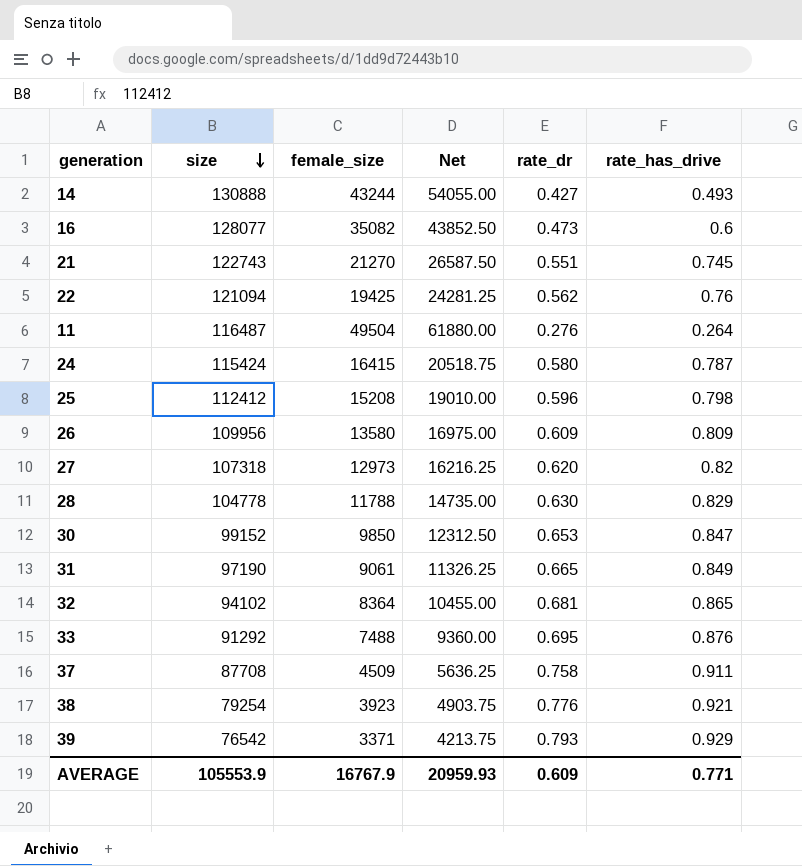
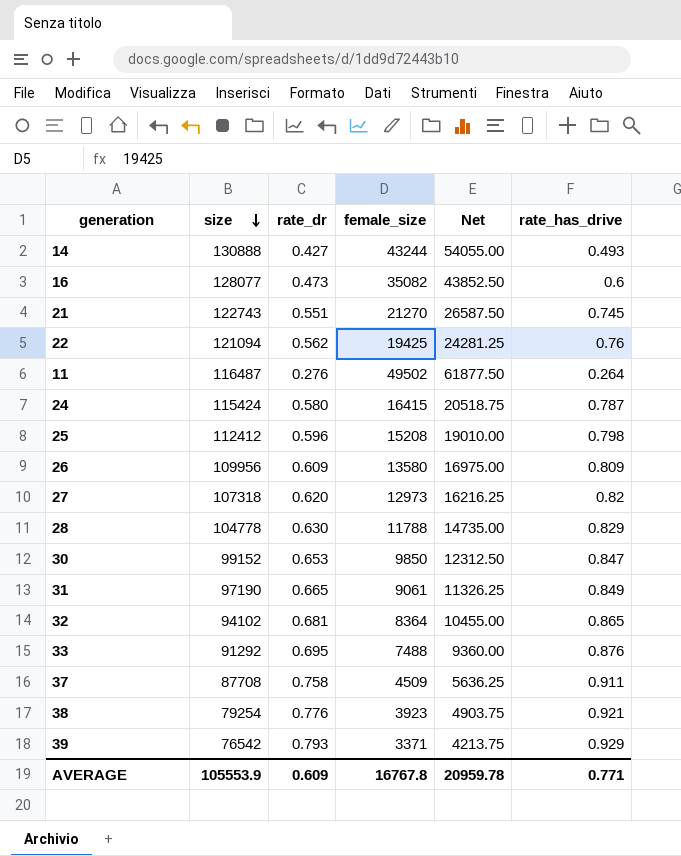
column rate_dr | position: 5 -> 3
11 | female_size: 49504 -> 49502
11 | Net: 61880.00 -> 61877.50
AVERAGE | female_size: 16767.9 -> 16767.8
AVERAGE | Net: 20959.93 -> 20959.78

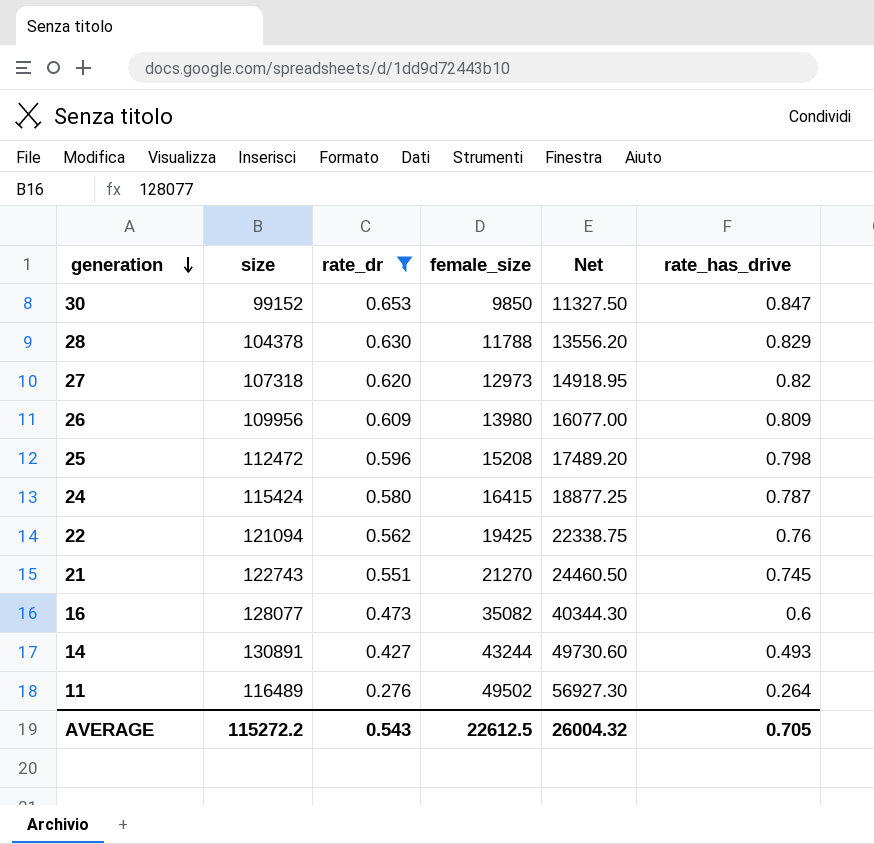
filter: none -> rate_dr <= 0.653
row order: size descending -> generation descending
column Net | formula: [female_size] * 1.25 -> [female_size] * 1.15
28 | size: 104778 -> 104378
26 | female_size: 13580 -> 13980
25 | size: 112412 -> 112472
14 | size: 130888 -> 130891
11 | size: 116487 -> 116489
AVERAGE | size: 105553.9 -> 115272.2
AVERAGE | rate_dr: 0.609 -> 0.543
AVERAGE | female_size: 16767.8 -> 22612.5
AVERAGE | Net: 20959.78 -> 26004.32
AVERAGE | rate_has_drive: 0.771 -> 0.705

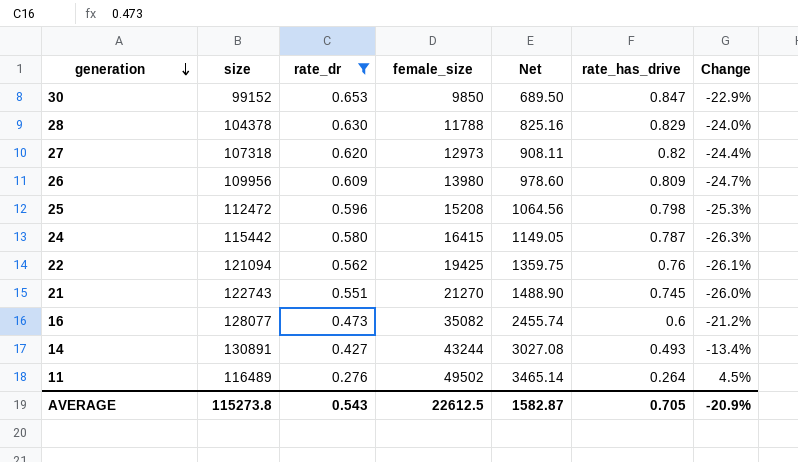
column Net | formula: [female_size] * 1.15 -> [female_size] * 0.07
column Change | formula: none -> ([rate_dr] - [rate_has_drive]) / [rate_has_drive]
24 | size: 115424 -> 115442
AVERAGE | size: 115272.2 -> 115273.8
AVERAGE | Net: 26004.32 -> 1582.87

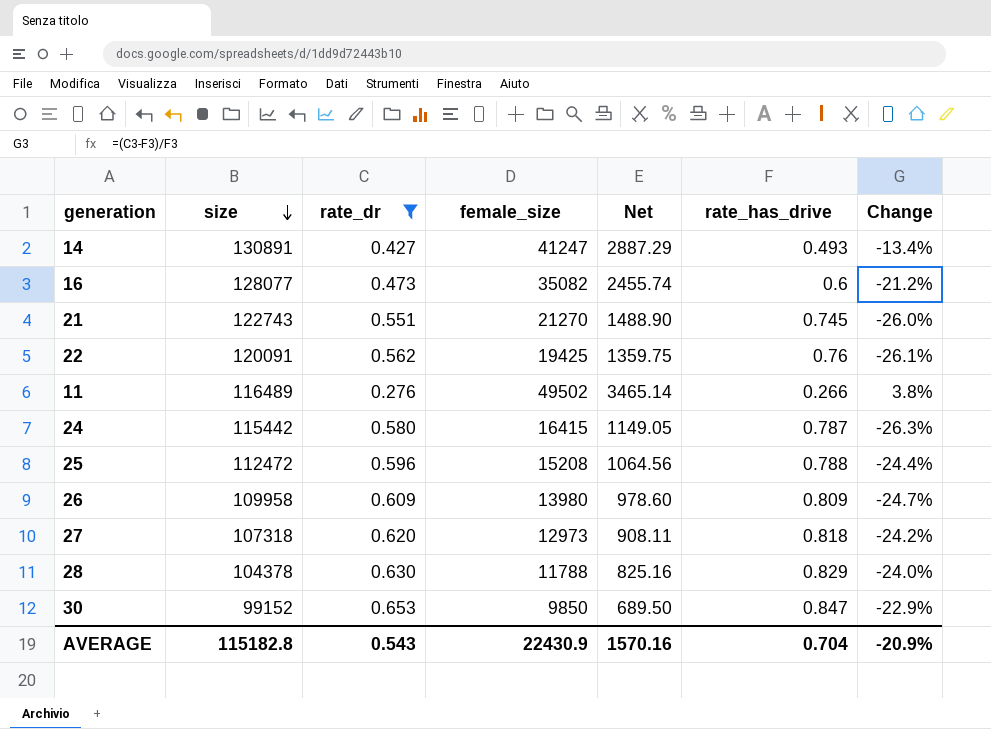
row order: generation descending -> size descending
14 | female_size: 43244 -> 41247
14 | Net: 3027.08 -> 2887.29
22 | size: 121094 -> 120091
11 | rate_has_drive: 0.264 -> 0.266
11 | Change: 4.5% -> 3.8%
25 | rate_has_drive: 0.798 -> 0.788
25 | Change: -25.3% -> -24.4%
26 | size: 109956 -> 109958
27 | rate_has_drive: 0.82 -> 0.818
27 | Change: -24.4% -> -24.2%
AVERAGE | size: 115273.8 -> 115182.8
AVERAGE | female_size: 22612.5 -> 22430.9
AVERAGE | Net: 1582.87 -> 1570.16
AVERAGE | rate_has_drive: 0.705 -> 0.704

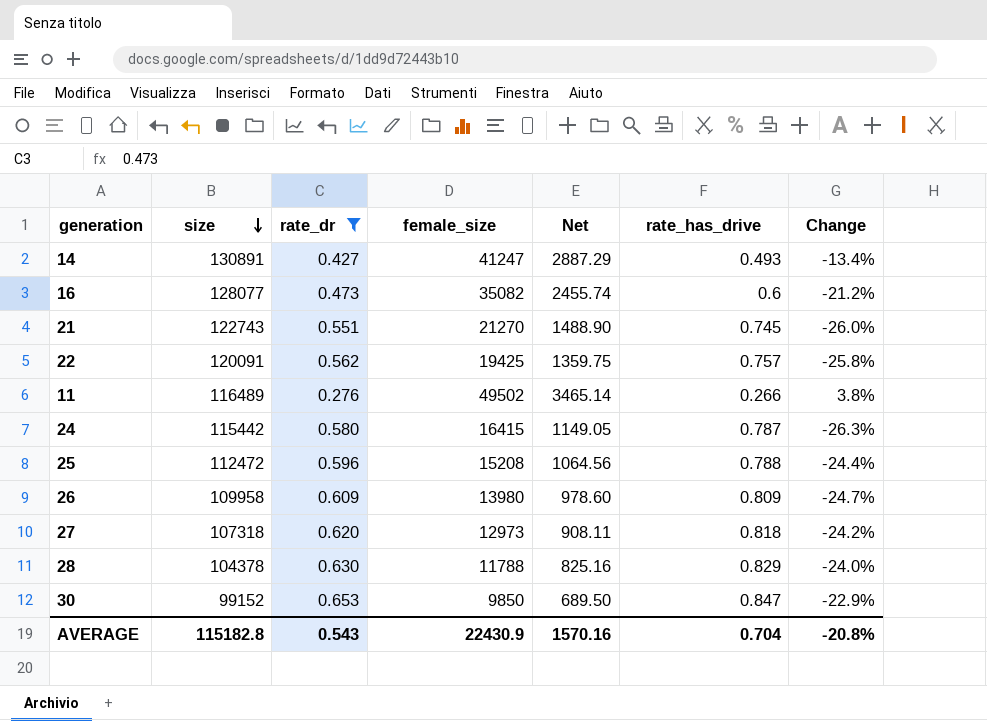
22 | rate_has_drive: 0.76 -> 0.757
22 | Change: -26.1% -> -25.8%
AVERAGE | Change: -20.9% -> -20.8%

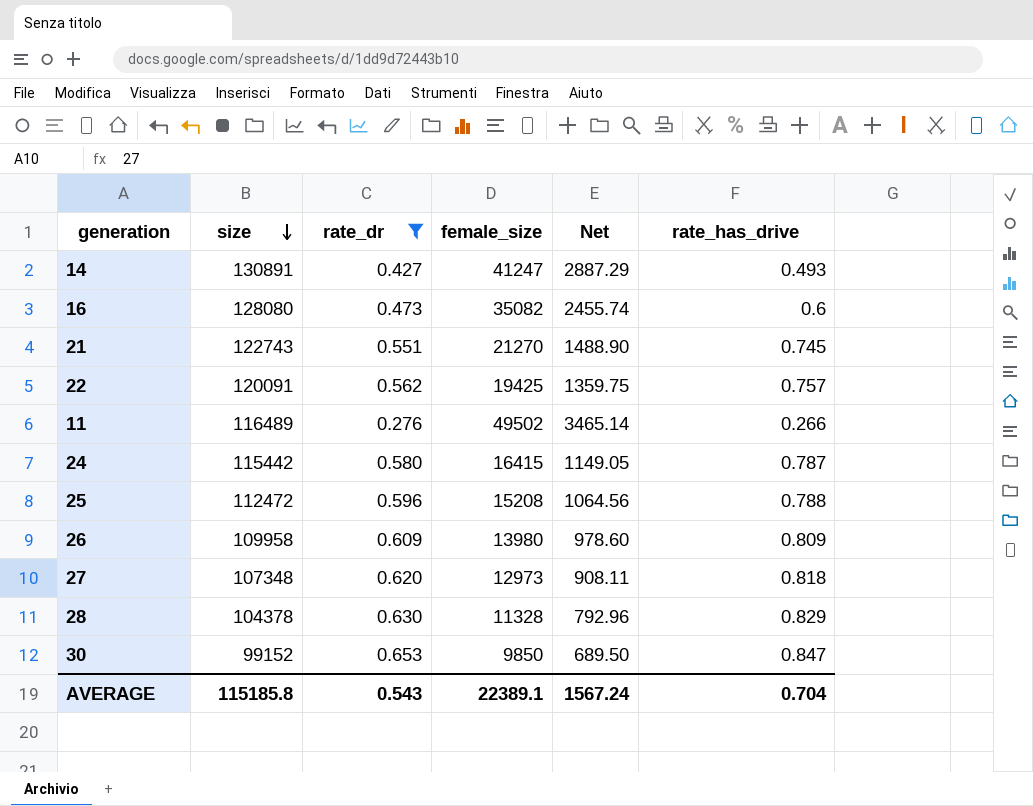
column Change | formula: ([rate_dr] - [rate_has_drive]) / [rate_has_drive] -> none
16 | size: 128077 -> 128080
27 | size: 107318 -> 107348
28 | female_size: 11788 -> 11328
28 | Net: 825.16 -> 792.96
AVERAGE | size: 115182.8 -> 115185.8
AVERAGE | female_size: 22430.9 -> 22389.1
AVERAGE | Net: 1570.16 -> 1567.24

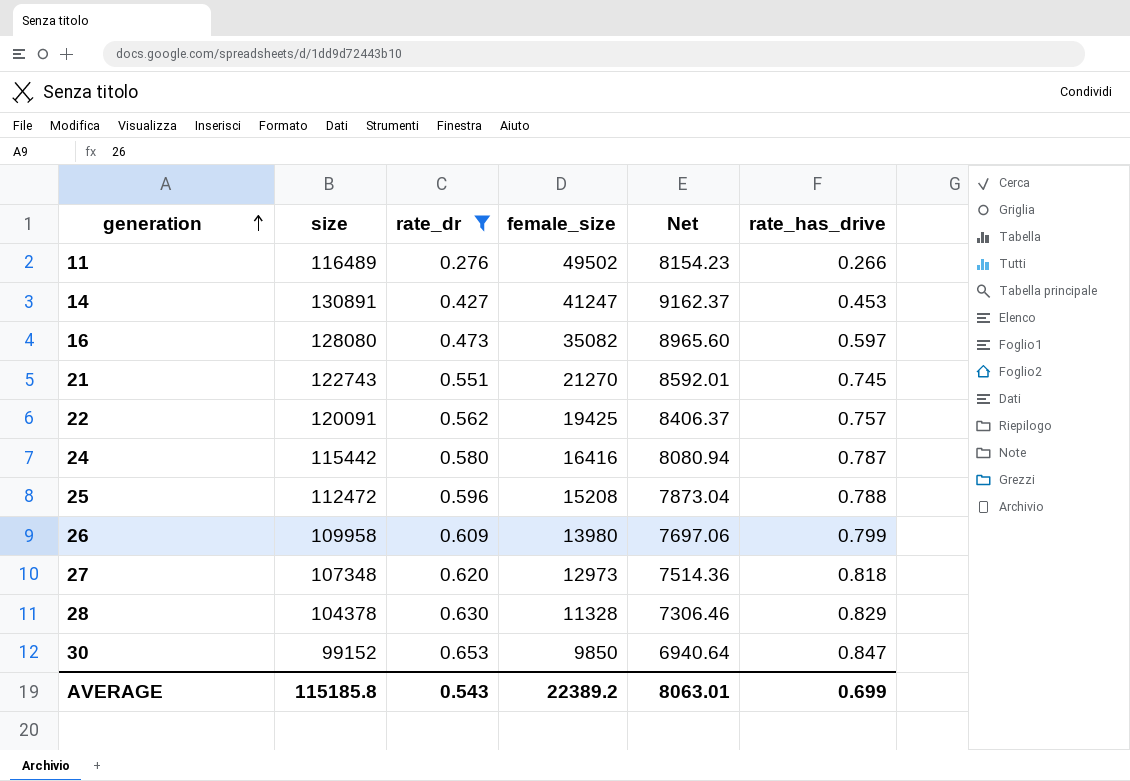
row order: size descending -> generation ascending
column Net | formula: [female_size] * 0.07 -> [size] * 0.07
14 | rate_has_drive: 0.493 -> 0.453
16 | rate_has_drive: 0.6 -> 0.597
24 | female_size: 16415 -> 16416
26 | rate_has_drive: 0.809 -> 0.799
AVERAGE | female_size: 22389.1 -> 22389.2
AVERAGE | Net: 1567.24 -> 8063.01
AVERAGE | rate_has_drive: 0.704 -> 0.699

